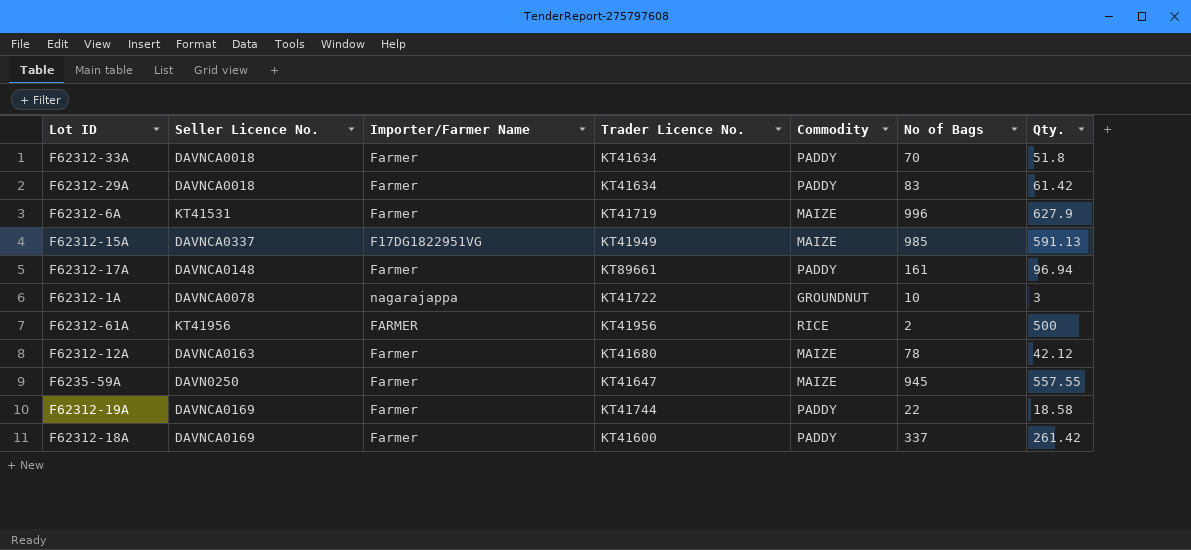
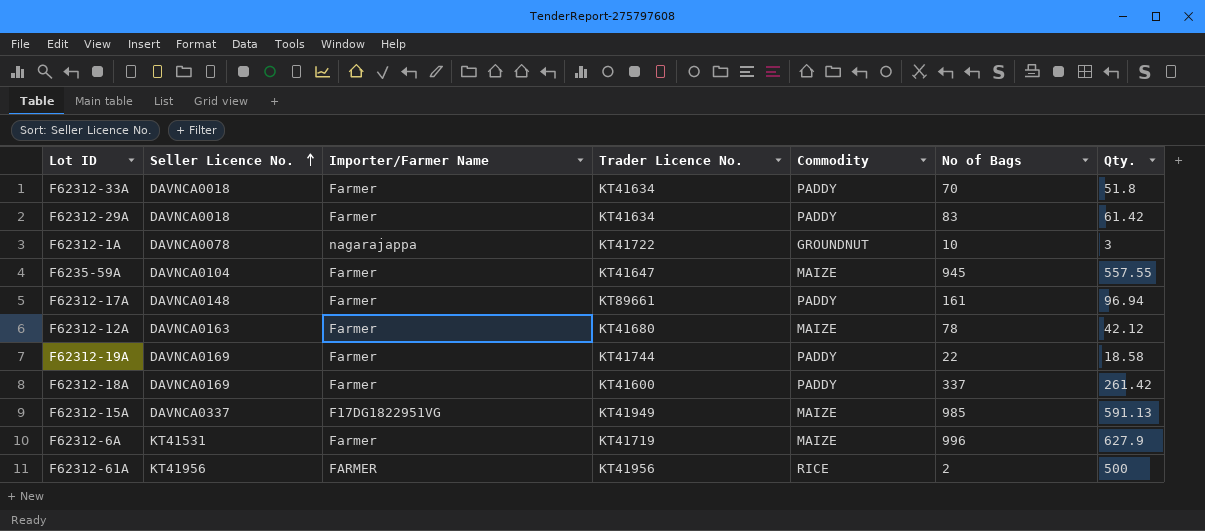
row order: none -> Seller Licence No. ascending
F6235-59A | Seller Licence No.: DAVN0250 -> DAVNCA0104

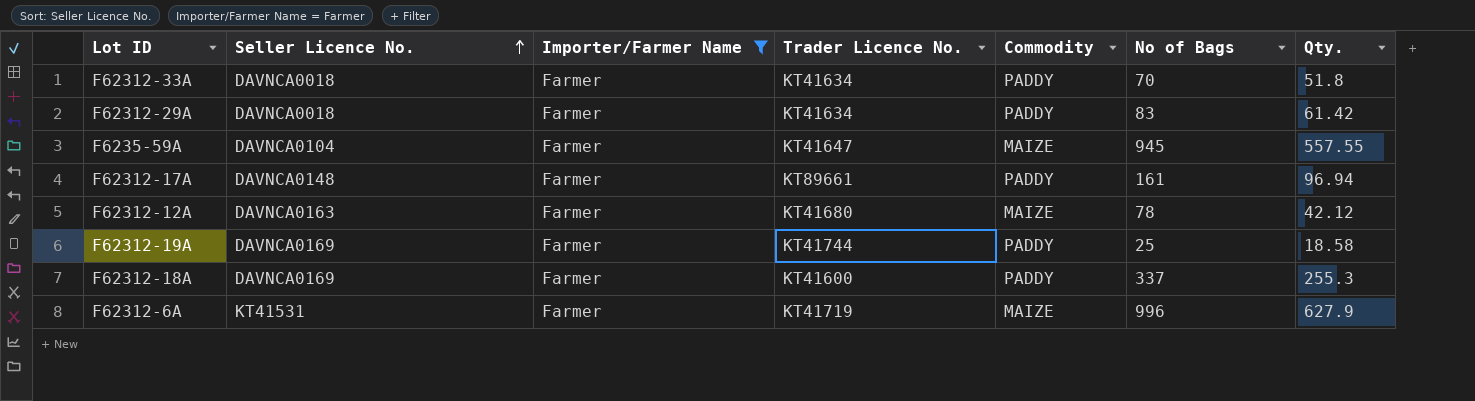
filter: none -> Importer/Farmer Name = Farmer
F62312-19A | No of Bags: 22 -> 25
F62312-18A | Qty.: 261.42 -> 255.3

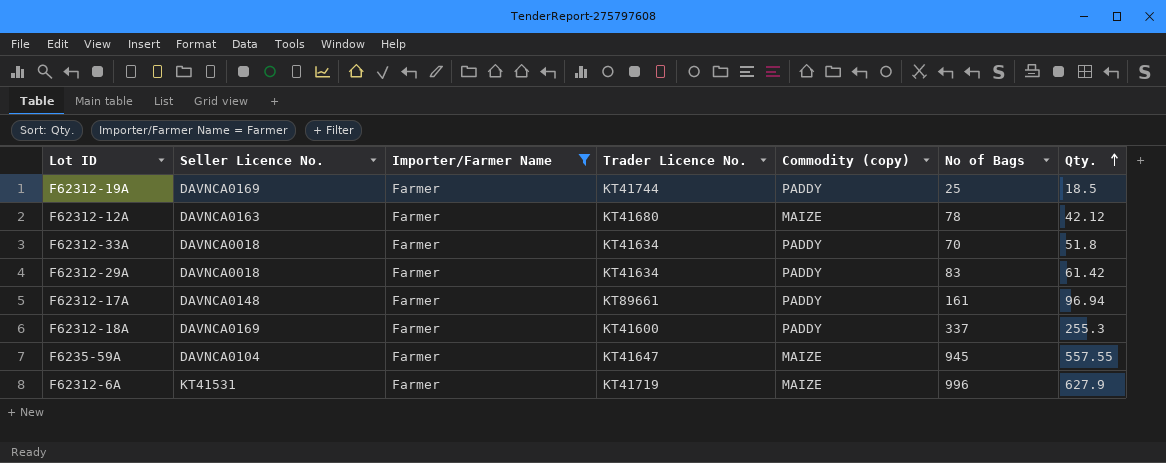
row order: Seller Licence No. ascending -> Qty. ascending
column name: Commodity -> Commodity (copy)
F62312-19A | Qty.: 18.58 -> 18.5

